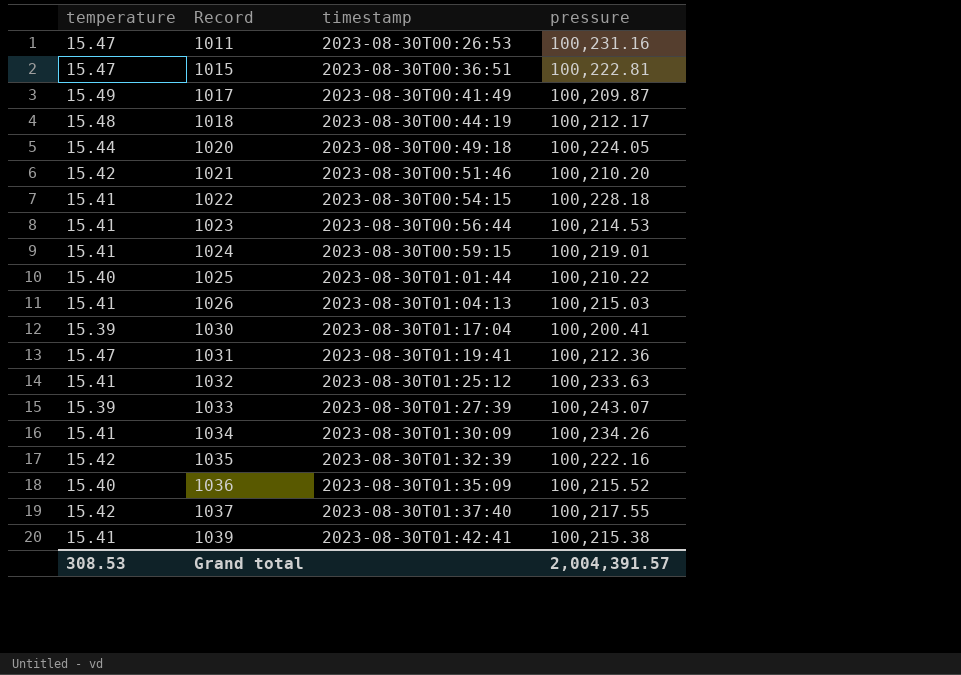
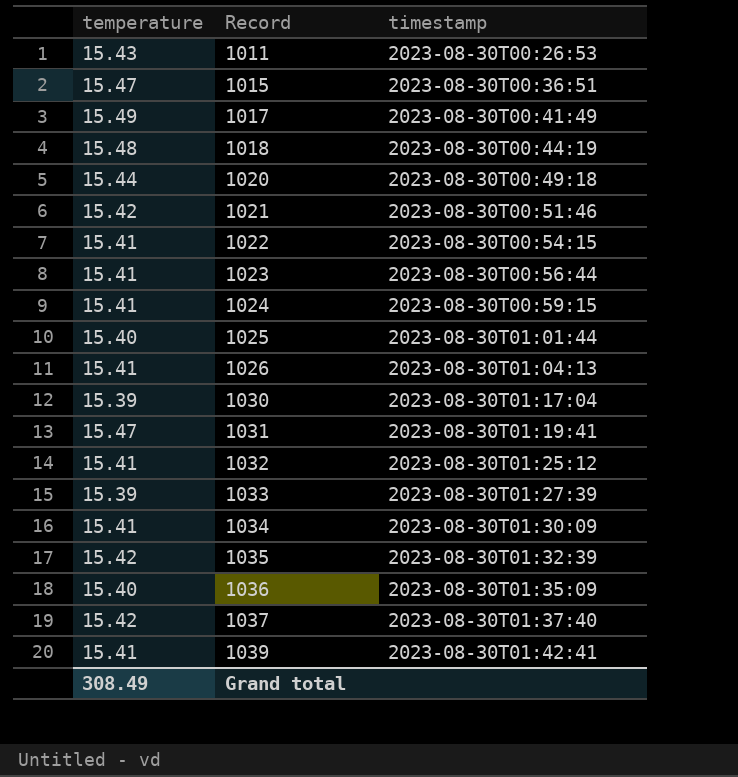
column pressure | position: 4 -> none
1011 | temperature: 15.47 -> 15.43
Grand total | temperature: 308.53 -> 308.49

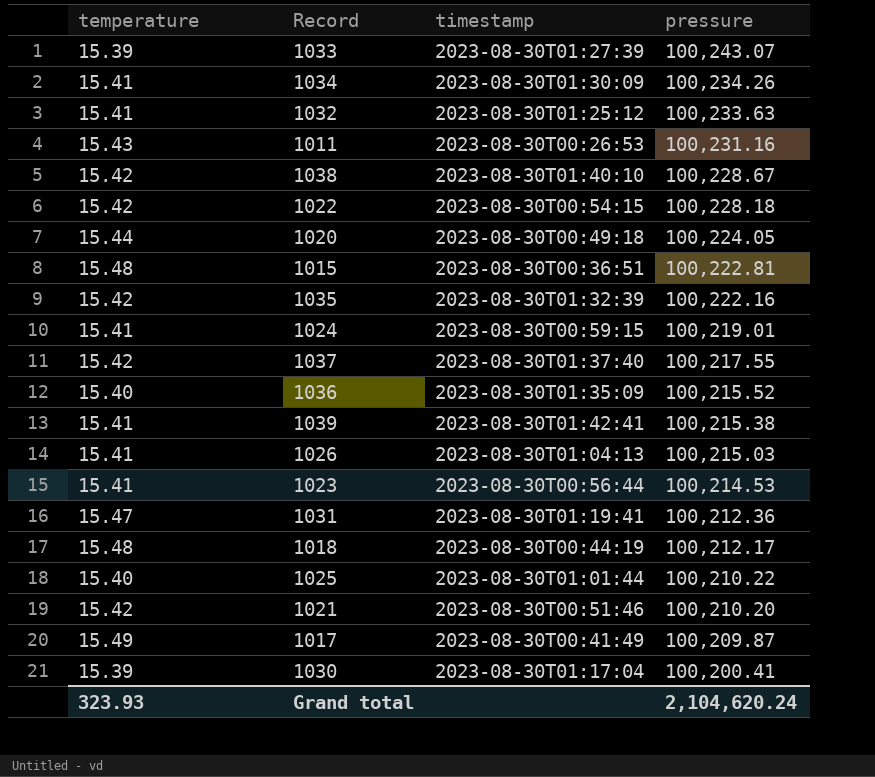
row order: Record ascending -> pressure descending
column pressure | position: none -> 4
row 1038: none -> 15.42 | 2023-08-30T01:40:10 | 100,228.67
1022 | temperature: 15.41 -> 15.42
1015 | temperature: 15.47 -> 15.48
Grand total | temperature: 308.49 -> 323.93

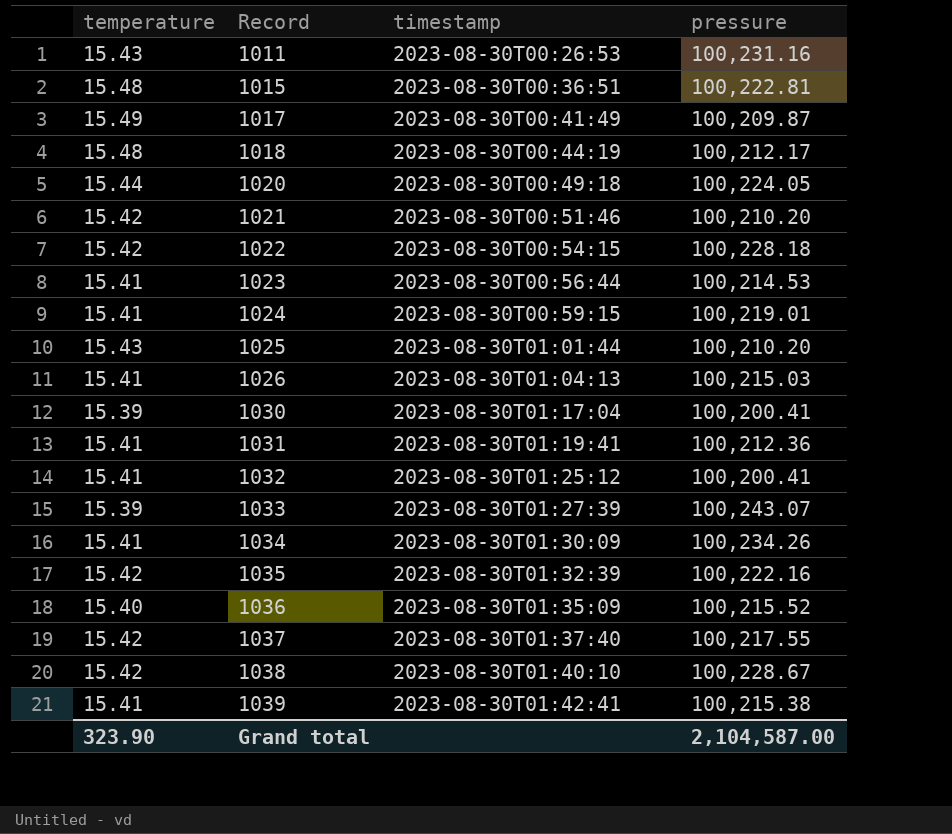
row order: pressure descending -> Record ascending
1025 | temperature: 15.40 -> 15.43
1025 | pressure: 100,210.22 -> 100,210.20
1031 | temperature: 15.47 -> 15.41
1032 | pressure: 100,233.63 -> 100,200.41
Grand total | temperature: 323.93 -> 323.90
Grand total | pressure: 2,104,620.24 -> 2,104,587.00

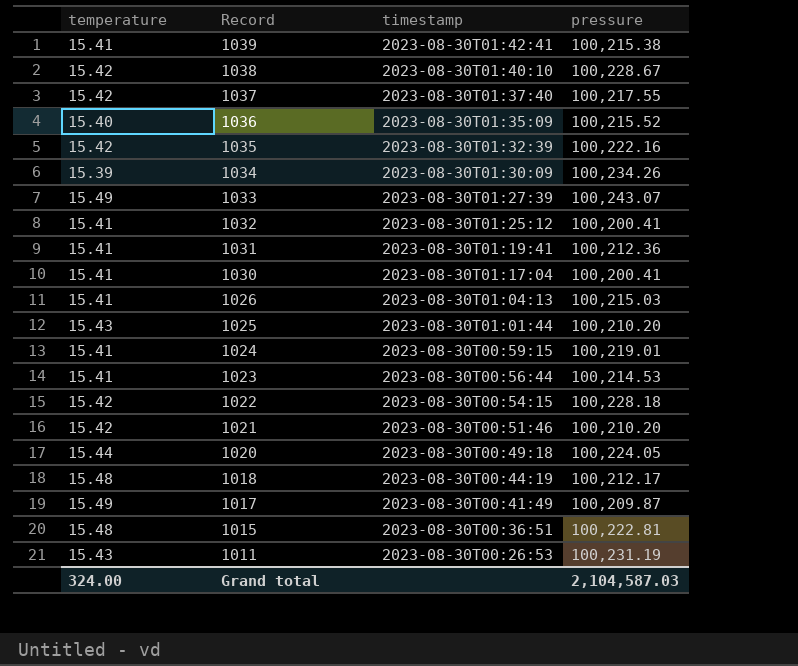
row order: Record ascending -> Record descending
1034 | temperature: 15.41 -> 15.39
1033 | temperature: 15.39 -> 15.49
1030 | temperature: 15.39 -> 15.41
1011 | pressure: 100,231.16 -> 100,231.19
Grand total | temperature: 323.90 -> 324.00
Grand total | pressure: 2,104,587.00 -> 2,104,587.03

